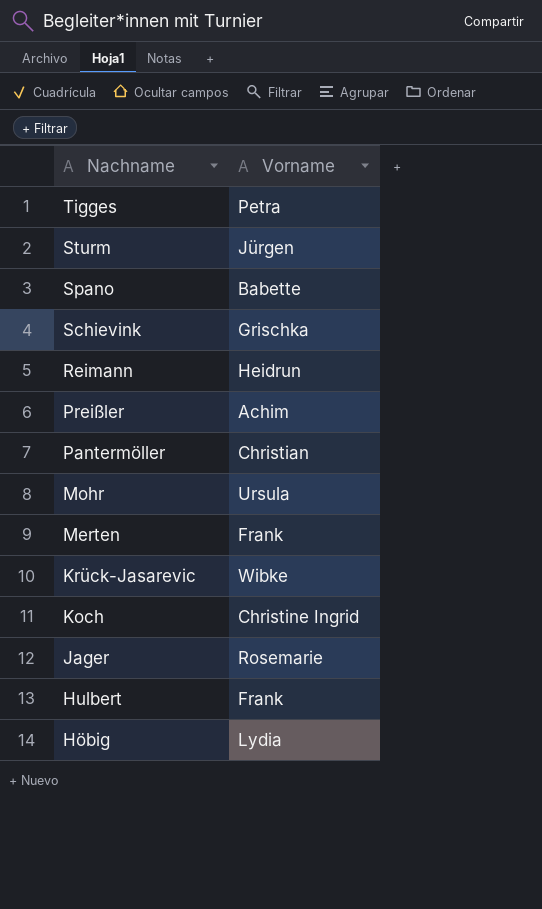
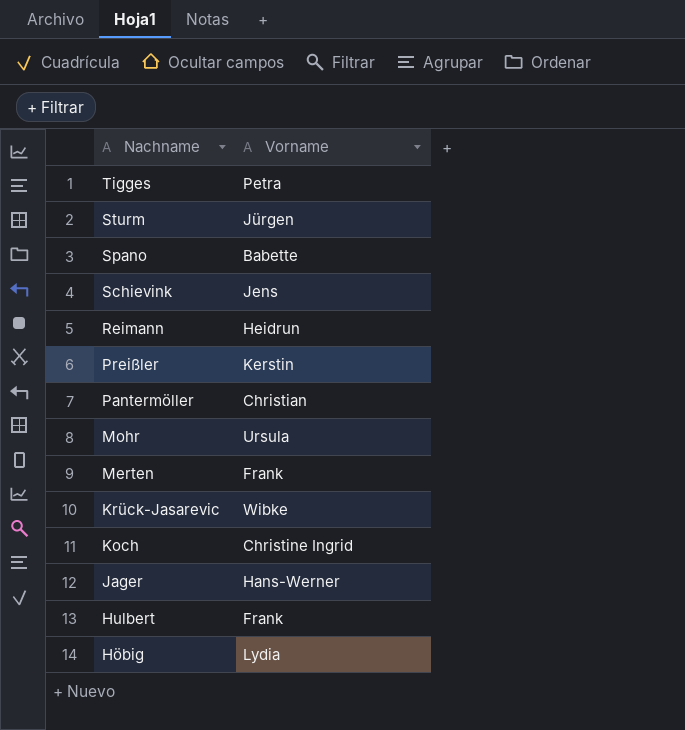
Schievink | Vorname: Grischka -> Jens
Preißler | Vorname: Achim -> Kerstin
Jager | Vorname: Rosemarie -> Hans-Werner

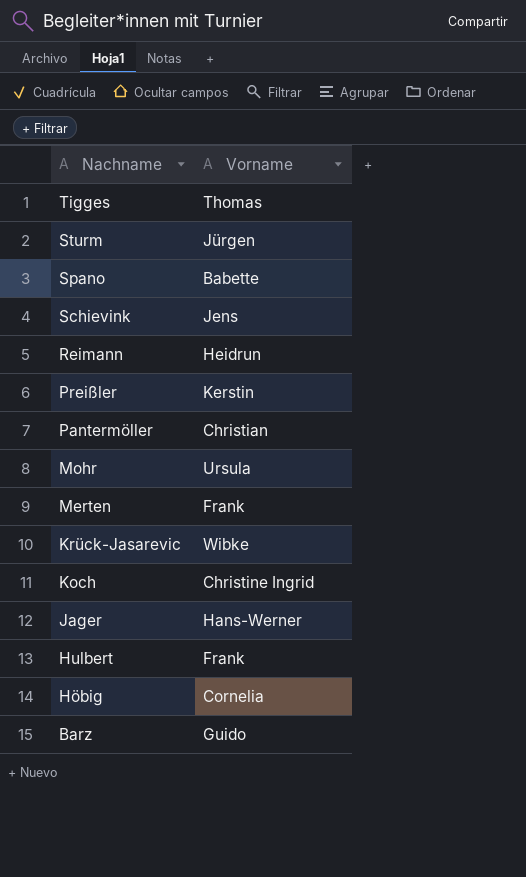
Tigges | Vorname: Petra -> Thomas
Höbig | Vorname: Lydia -> Cornelia
row Barz: none -> Guido

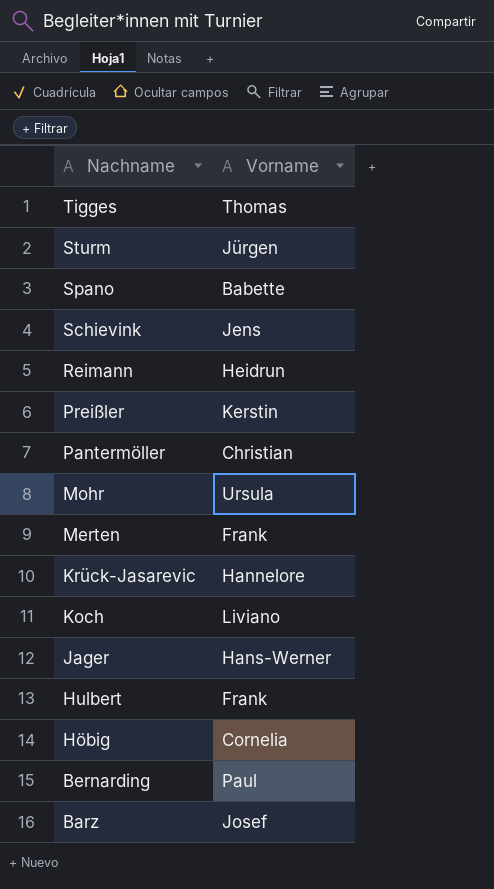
Krück-Jasarevic | Vorname: Wibke -> Hannelore
Koch | Vorname: Christine Ingrid -> Liviano
row Bernarding: none -> Paul
Barz | Vorname: Guido -> Josef

